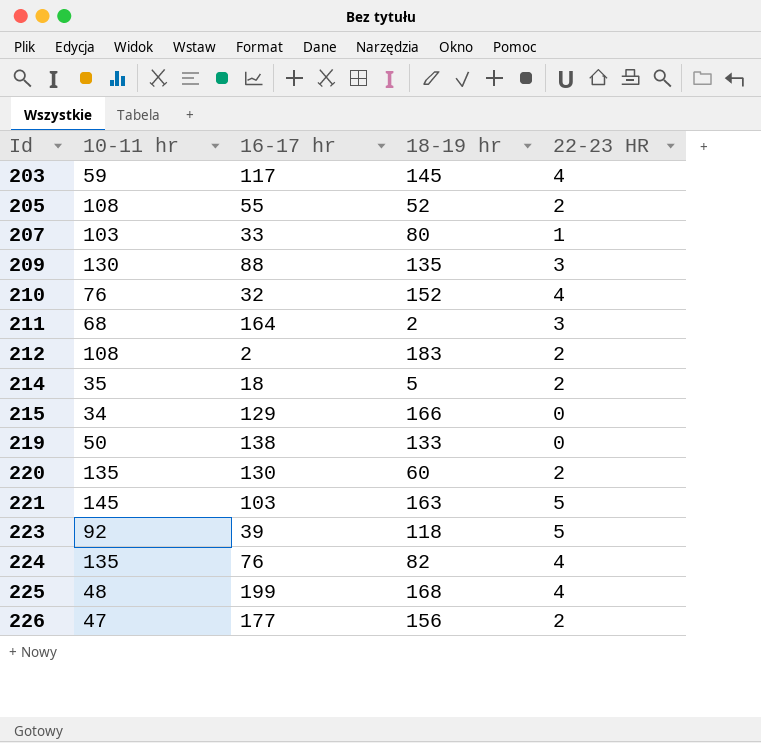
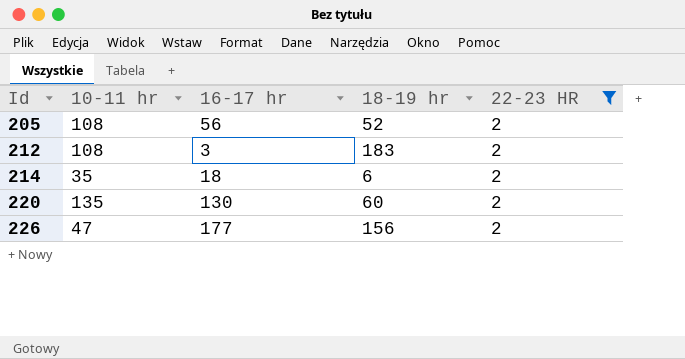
filter: none -> 22-23 HR = 2
205 | 16-17 hr: 55 -> 56
212 | 16-17 hr: 2 -> 3
214 | 18-19 hr: 5 -> 6

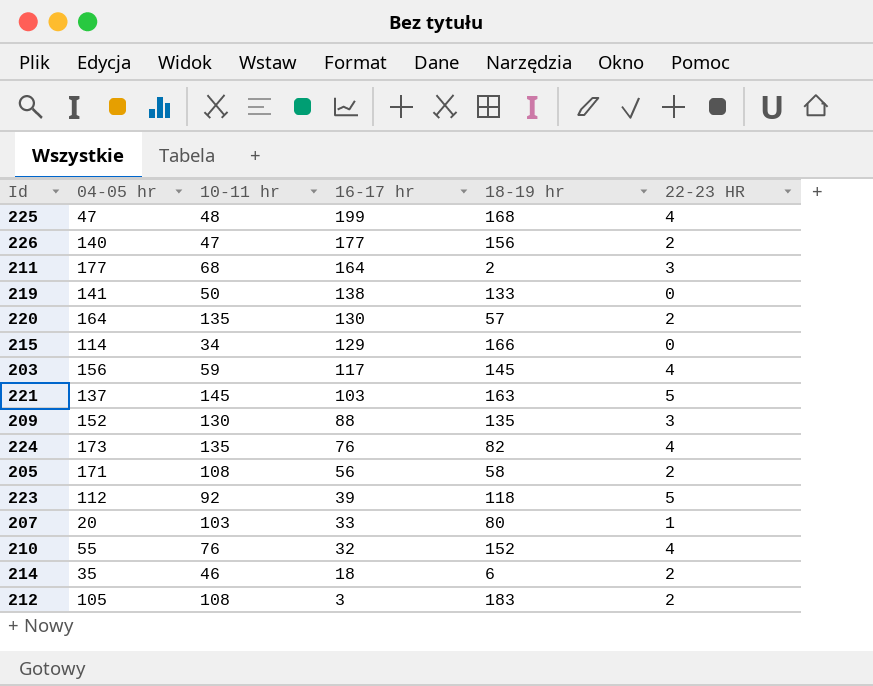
filter: 22-23 HR = 2 -> none
row order: Id ascending -> 16-17 hr descending
column 04-05 hr | position: none -> 2
220 | 18-19 hr: 60 -> 57
205 | 18-19 hr: 52 -> 58
214 | 10-11 hr: 35 -> 46

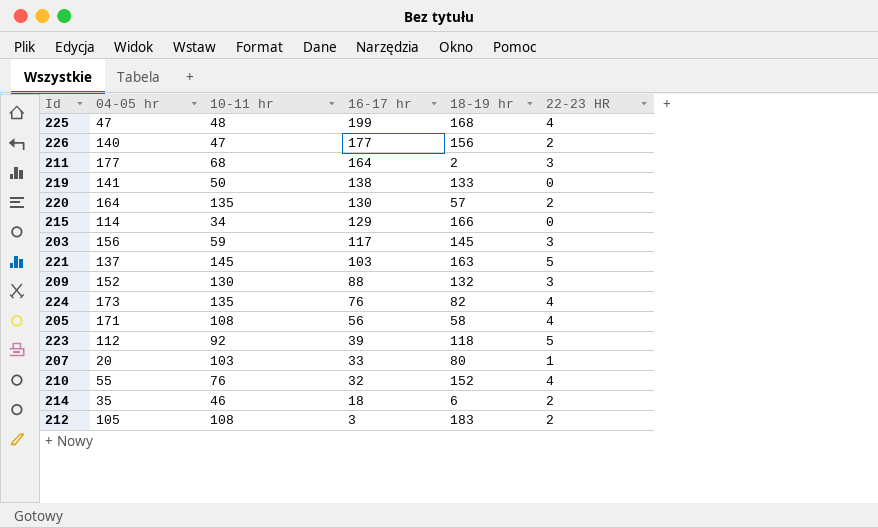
203 | 22-23 HR: 4 -> 3
209 | 18-19 hr: 135 -> 132
205 | 22-23 HR: 2 -> 4

